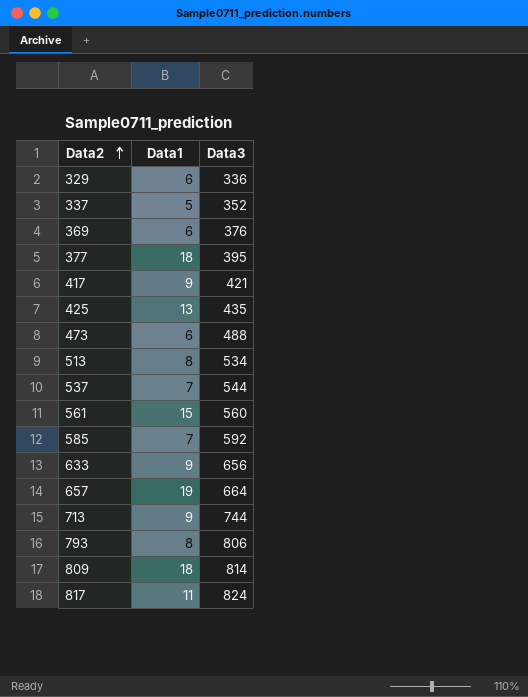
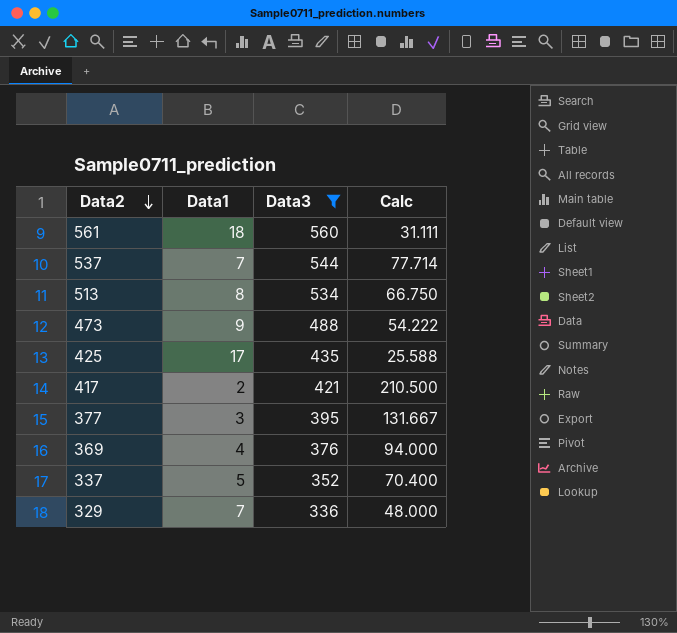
filter: none -> Data3 <= 560
row order: Data2 ascending -> Data2 descending
column Calc | formula: none -> [Data3] / [Data1]
561 | Data1: 15 -> 18
473 | Data1: 6 -> 9
425 | Data1: 13 -> 17
417 | Data1: 9 -> 2
377 | Data1: 18 -> 3
369 | Data1: 6 -> 4
329 | Data1: 6 -> 7

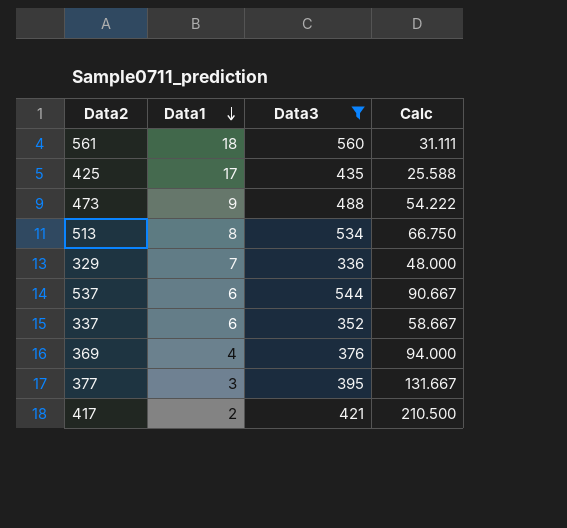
row order: Data2 descending -> Data1 descending
537 | Data1: 7 -> 6
537 | Calc: 77.714 -> 90.667
337 | Data1: 5 -> 6
337 | Calc: 70.400 -> 58.667

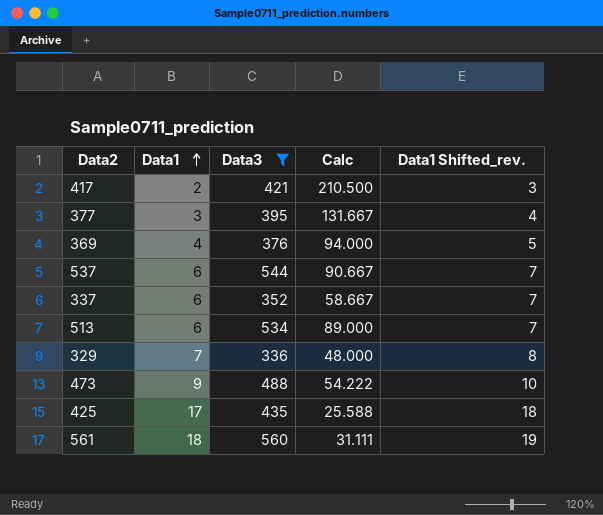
row order: Data1 descending -> Data1 ascending
column Data1 Shifted_rev. | formula: none -> [Data1] + 1
513 | Data1: 8 -> 6
513 | Calc: 66.750 -> 89.000

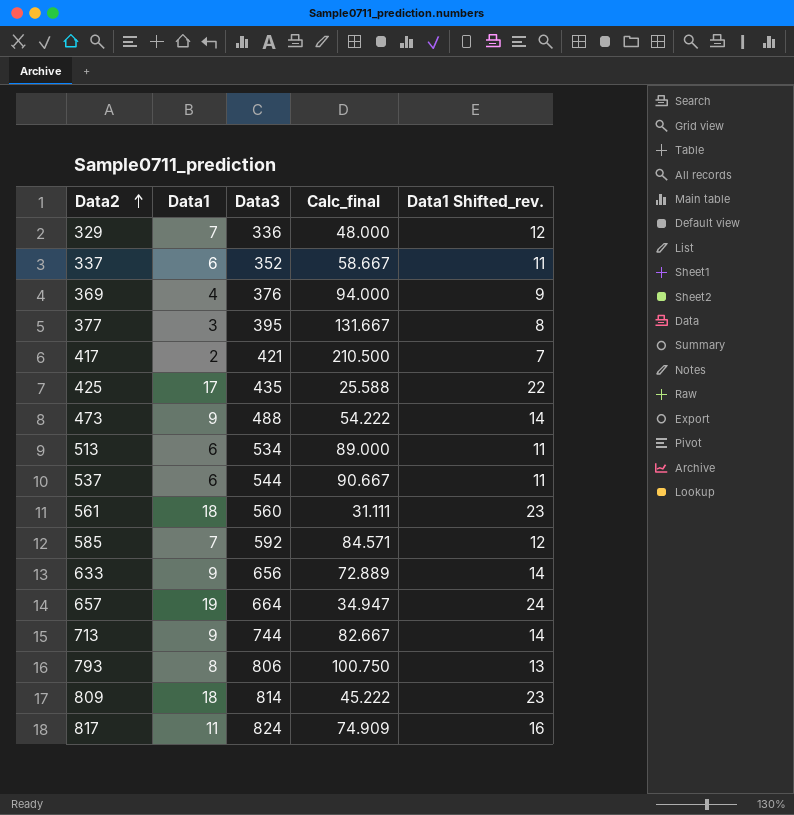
filter: Data3 <= 560 -> none
row order: Data1 ascending -> Data2 ascending
column name: Calc -> Calc_final
column Data1 Shifted_rev. | formula: [Data1] + 1 -> [Data1] + 5

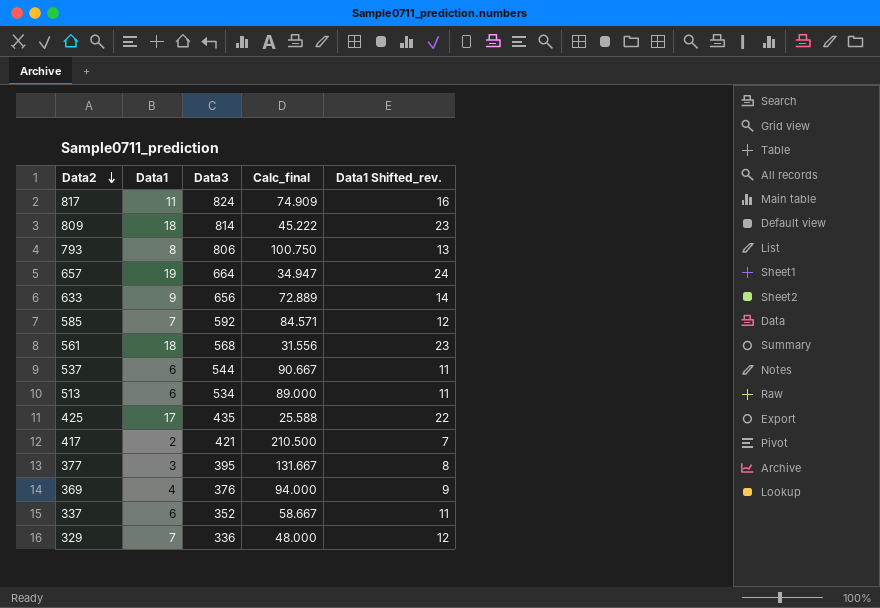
row order: Data2 ascending -> Data2 descending
row 473: 9 | 488 | 54.222 | 14 -> none
row 713: 9 | 744 | 82.667 | 14 -> none
561 | Data3: 560 -> 568
561 | Calc_final: 31.111 -> 31.556

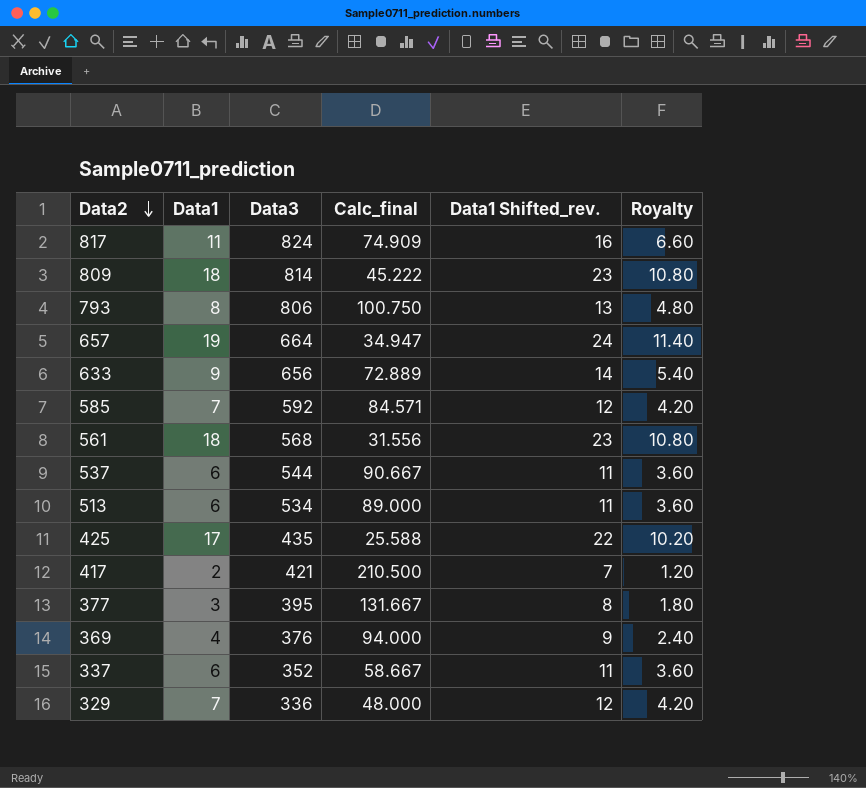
column Royalty | formula: none -> [Data1] * 0.6

